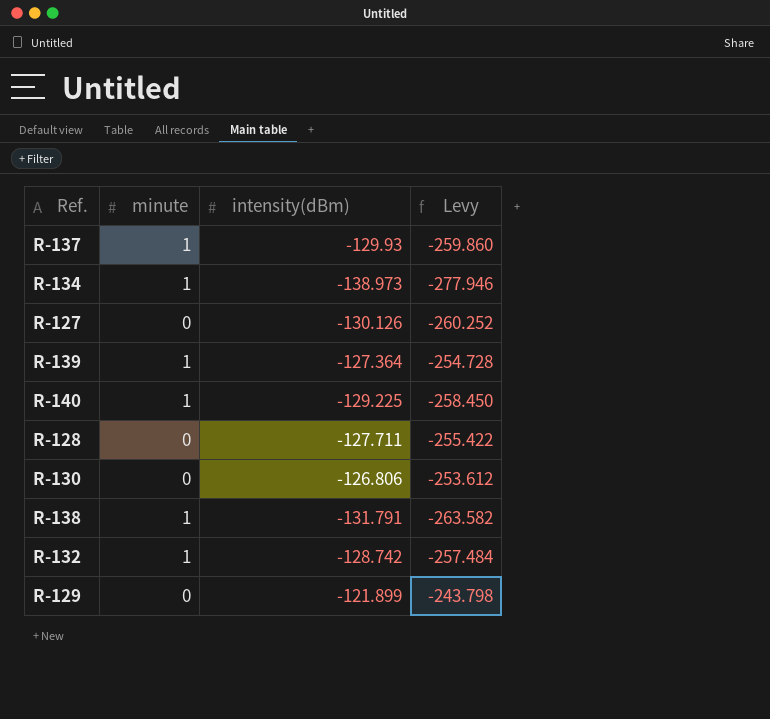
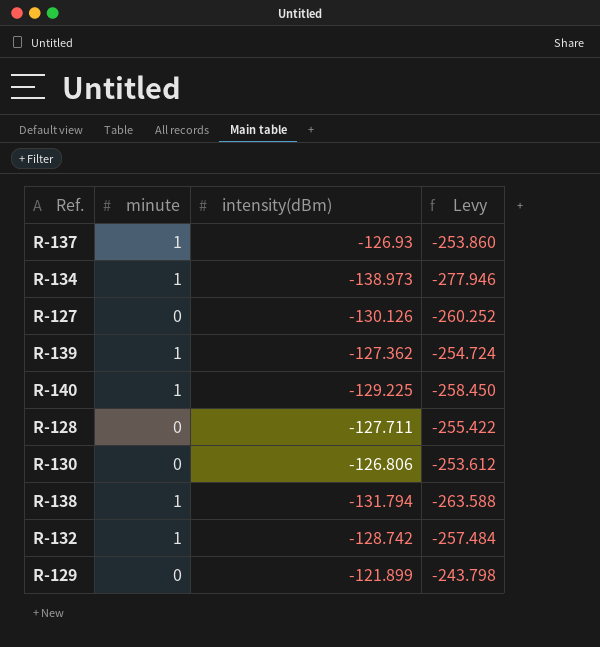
R-137 | intensity(dBm): -129.93 -> -126.93
R-137 | Levy: -259.860 -> -253.860
R-139 | intensity(dBm): -127.364 -> -127.362
R-139 | Levy: -254.728 -> -254.724
R-138 | intensity(dBm): -131.791 -> -131.794
R-138 | Levy: -263.582 -> -263.588

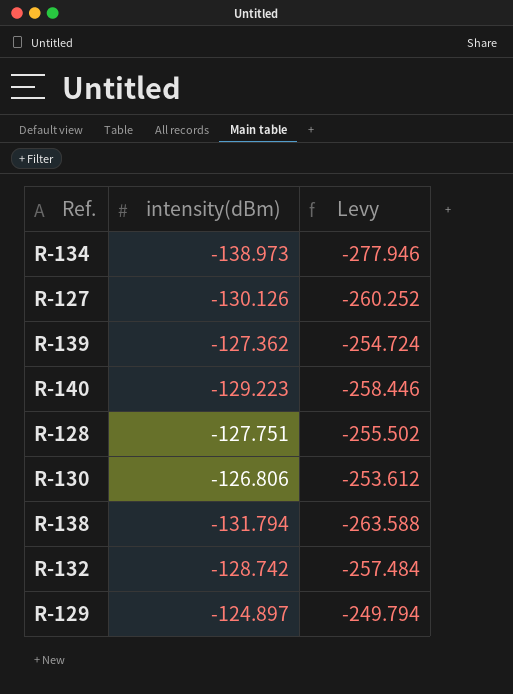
column minute | position: 2 -> none
row R-137: 1 | -126.93 | -253.860 -> none
R-140 | intensity(dBm): -129.225 -> -129.223
R-140 | Levy: -258.450 -> -258.446
R-128 | intensity(dBm): -127.711 -> -127.751
R-128 | Levy: -255.422 -> -255.502
R-129 | intensity(dBm): -121.899 -> -124.897
R-129 | Levy: -243.798 -> -249.794

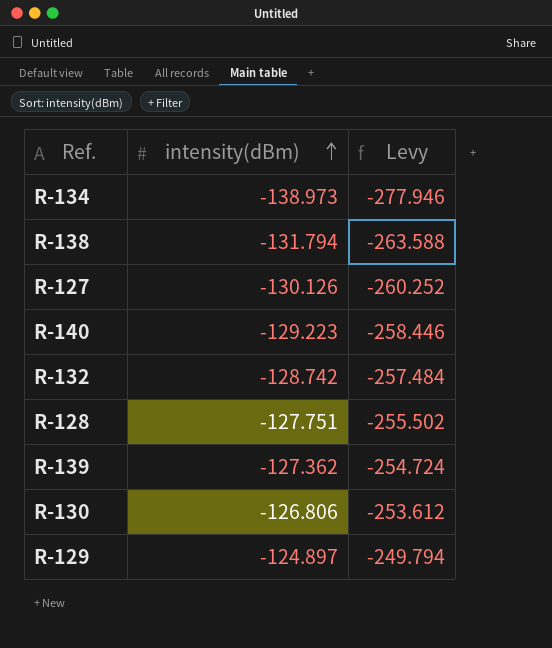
row order: none -> intensity(dBm) ascending

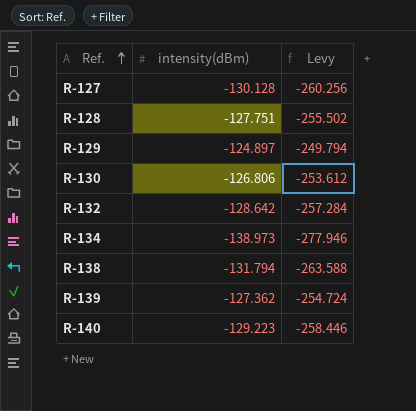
row order: intensity(dBm) ascending -> Ref. ascending
R-127 | intensity(dBm): -130.126 -> -130.128
R-127 | Levy: -260.252 -> -260.256
R-132 | intensity(dBm): -128.742 -> -128.642
R-132 | Levy: -257.484 -> -257.284

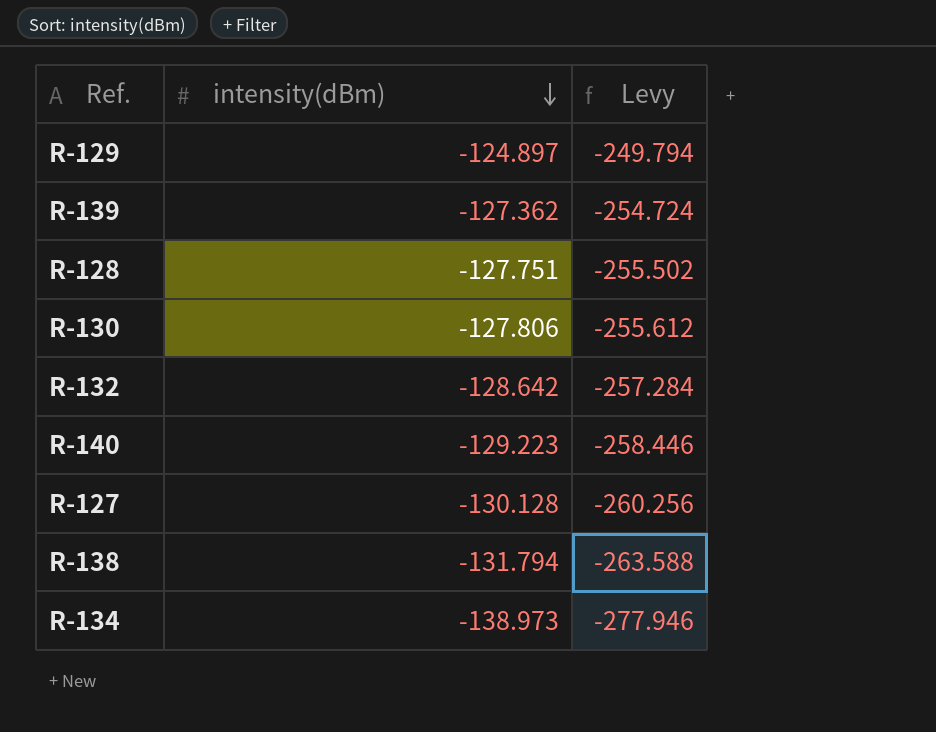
row order: Ref. ascending -> intensity(dBm) descending
R-130 | intensity(dBm): -126.806 -> -127.806
R-130 | Levy: -253.612 -> -255.612

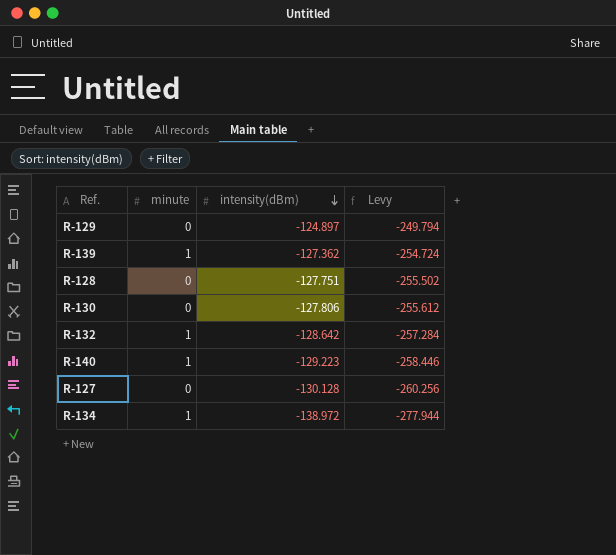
column minute | position: none -> 2
row R-138: -131.794 | -263.588 -> none
R-134 | intensity(dBm): -138.973 -> -138.972
R-134 | Levy: -277.946 -> -277.944

